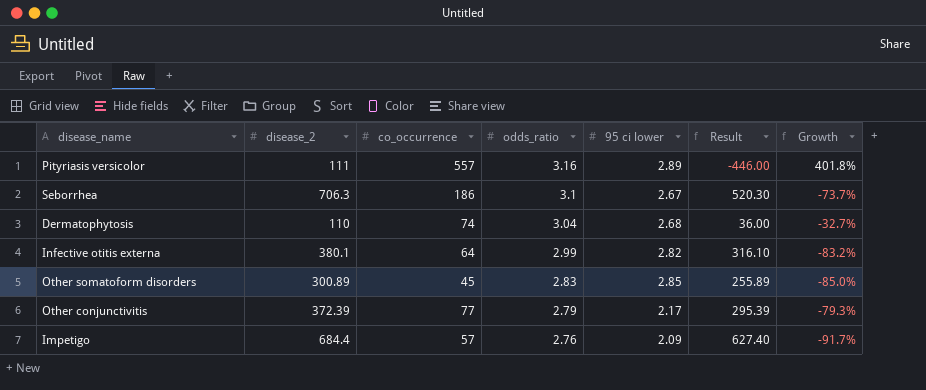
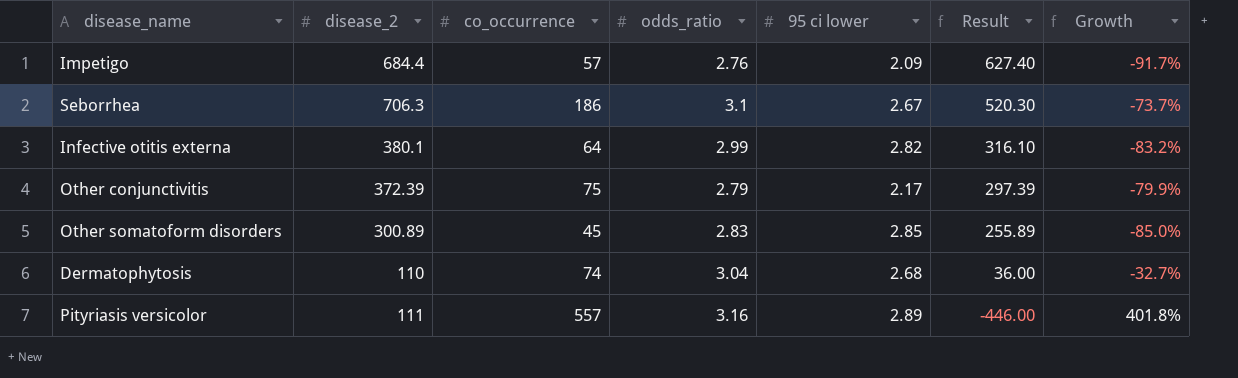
row order: odds_ratio descending -> Result descending
Other conjunctivitis | co_occurrence: 77 -> 75
Other conjunctivitis | Result: 295.39 -> 297.39
Other conjunctivitis | Growth: -79.3% -> -79.9%

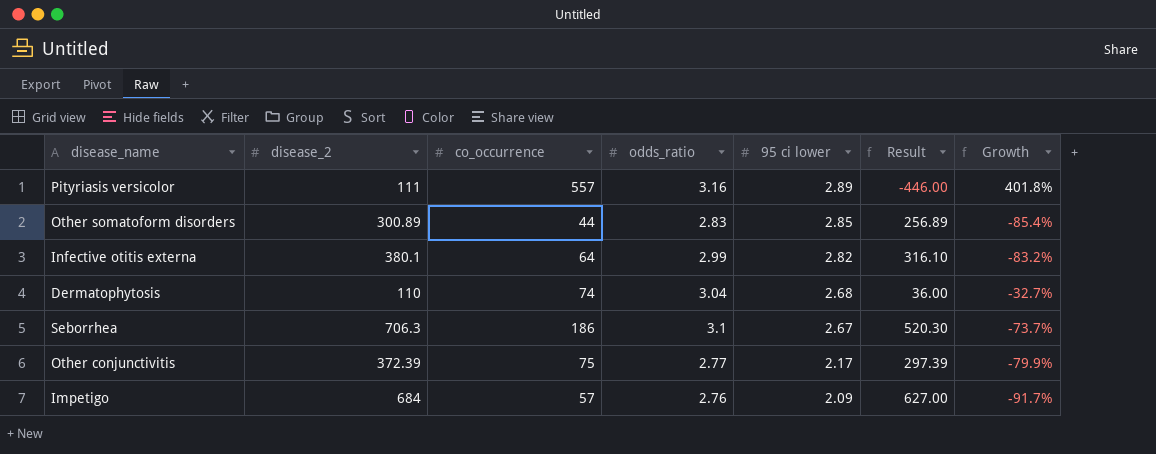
row order: Result descending -> 95 ci lower descending
Other somatoform disorders | co_occurrence: 45 -> 44
Other somatoform disorders | Result: 255.89 -> 256.89
Other somatoform disorders | Growth: -85.0% -> -85.4%
Other conjunctivitis | odds_ratio: 2.79 -> 2.77
Impetigo | disease_2: 684.4 -> 684
Impetigo | Result: 627.40 -> 627.00

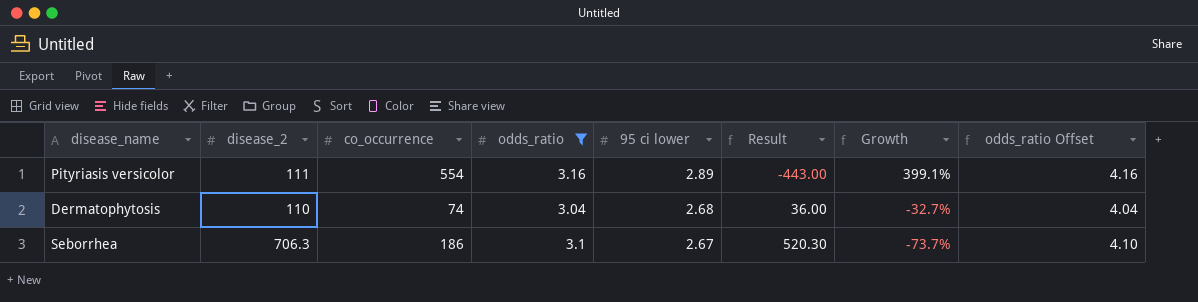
filter: none -> odds_ratio >= 3.04
column odds_ratio Offset | formula: none -> [odds_ratio] + 1
Pityriasis versicolor | co_occurrence: 557 -> 554
Pityriasis versicolor | Result: -446.00 -> -443.00
Pityriasis versicolor | Growth: 401.8% -> 399.1%

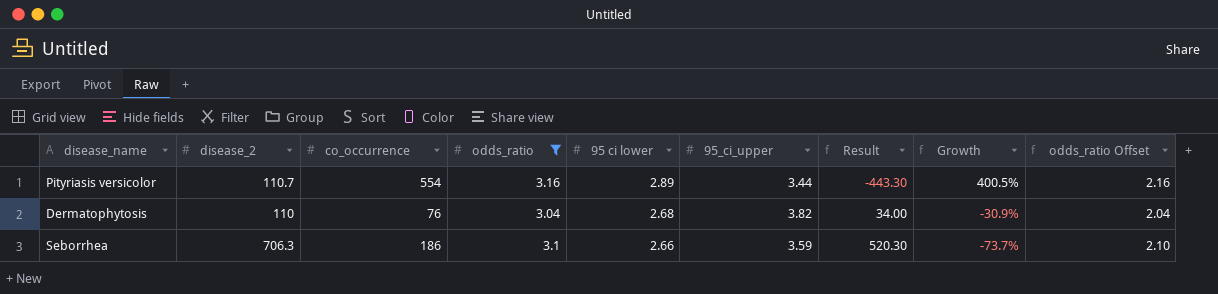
column 95_ci_upper | position: none -> 6
column odds_ratio Offset | formula: [odds_ratio] + 1 -> [odds_ratio] - 1
Pityriasis versicolor | disease_2: 111 -> 110.7
Pityriasis versicolor | Result: -443.00 -> -443.30
Pityriasis versicolor | Growth: 399.1% -> 400.5%
Dermatophytosis | co_occurrence: 74 -> 76
Dermatophytosis | Result: 36.00 -> 34.00
Dermatophytosis | Growth: -32.7% -> -30.9%
Seborrhea | 95 ci lower: 2.67 -> 2.66

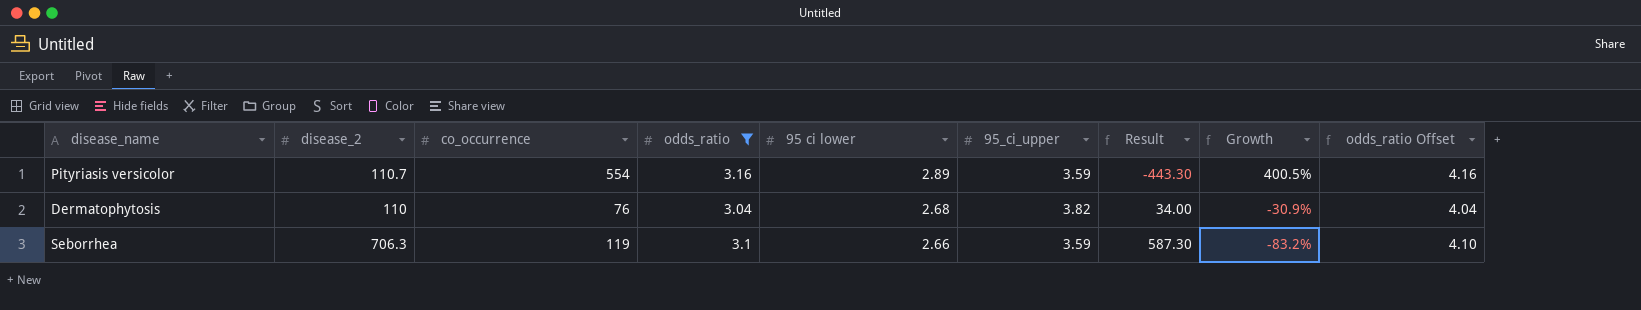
column odds_ratio Offset | formula: [odds_ratio] - 1 -> [odds_ratio] + 1
Pityriasis versicolor | 95_ci_upper: 3.44 -> 3.59
Seborrhea | co_occurrence: 186 -> 119
Seborrhea | Result: 520.30 -> 587.30
Seborrhea | Growth: -73.7% -> -83.2%

